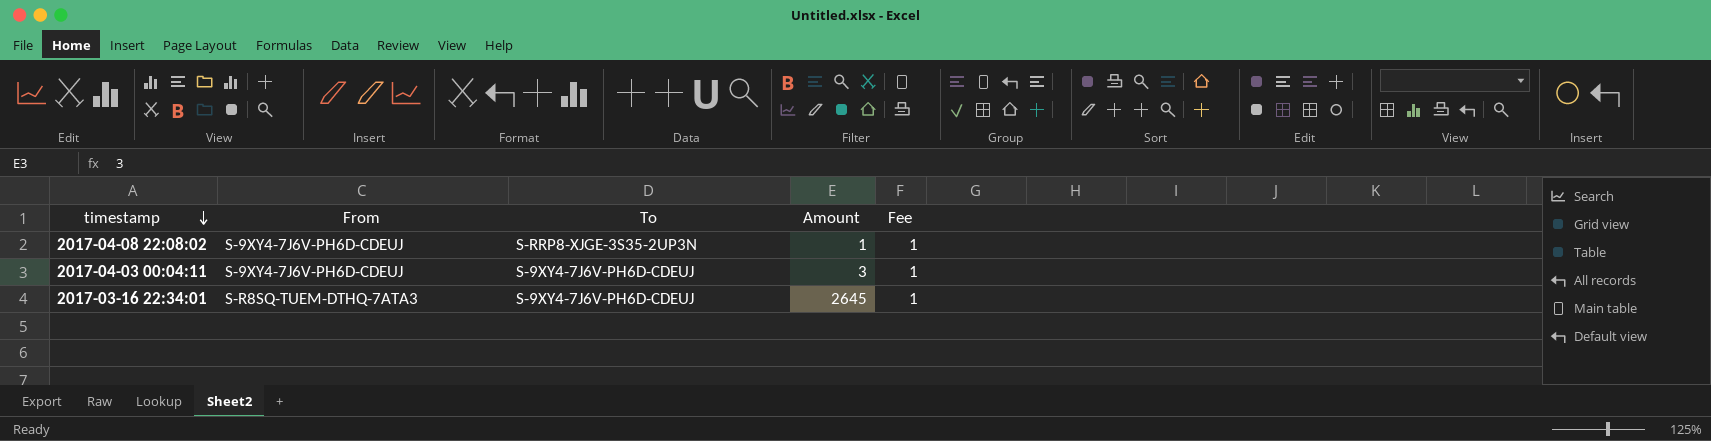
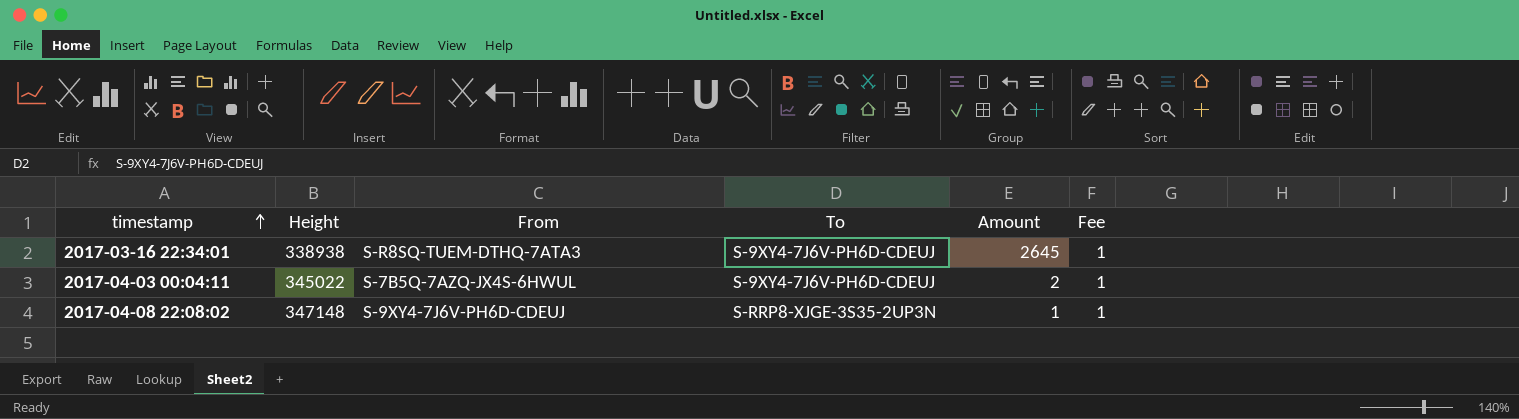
row order: timestamp descending -> timestamp ascending
column Height | position: none -> 2
2017-04-03 00:04:11 | From: S-9XY4-7J6V-PH6D-CDEUJ -> S-7B5Q-7AZQ-JX4S-6HWUL
2017-04-03 00:04:11 | Amount: 3 -> 2

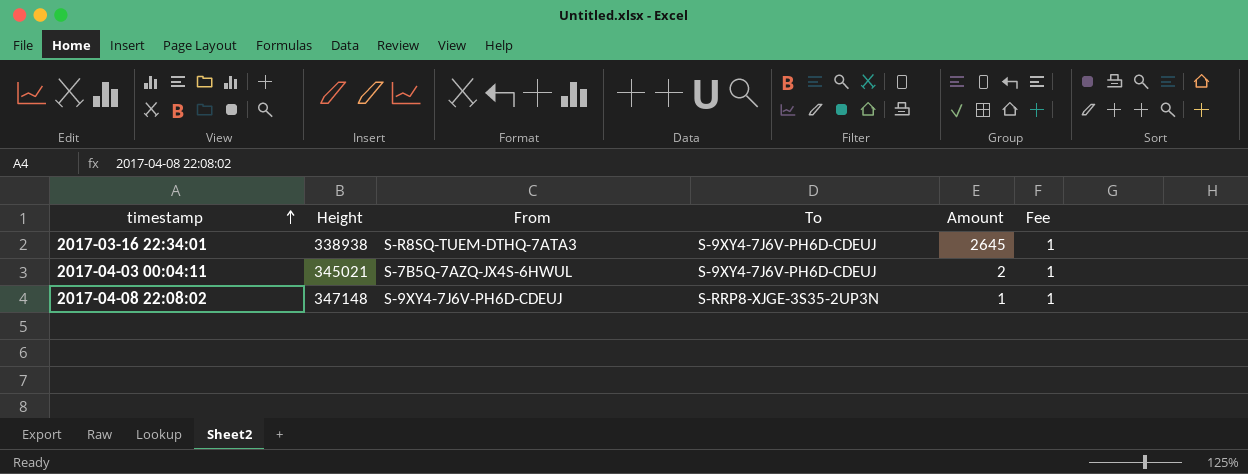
2017-04-03 00:04:11 | Height: 345022 -> 345021

